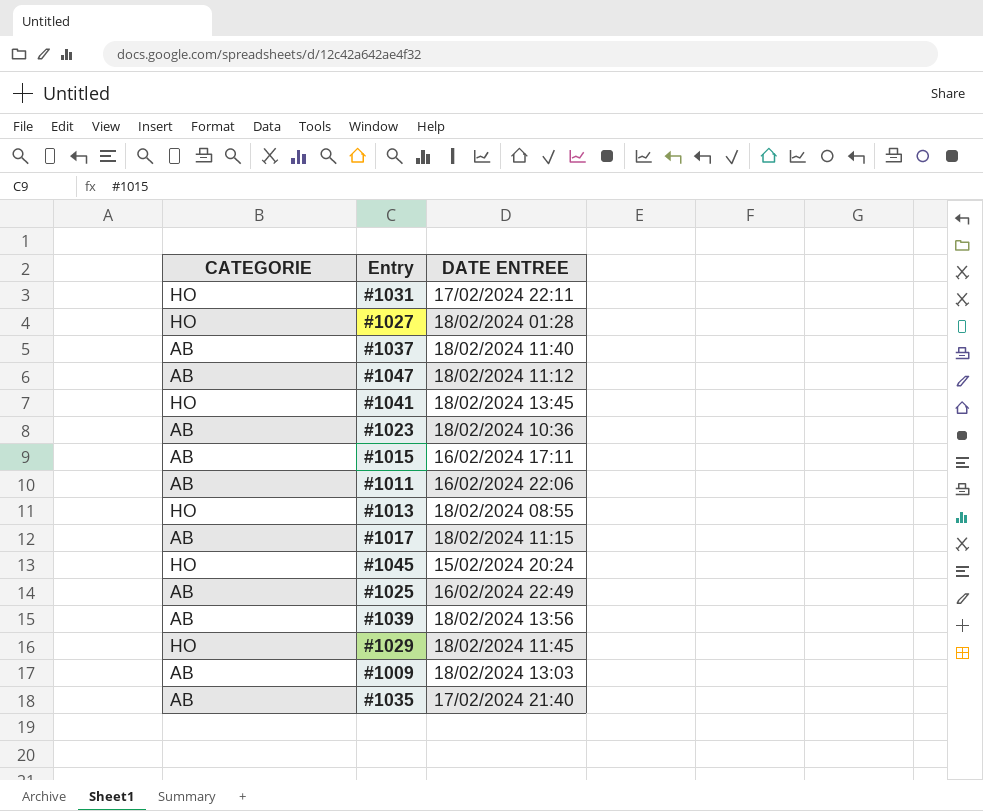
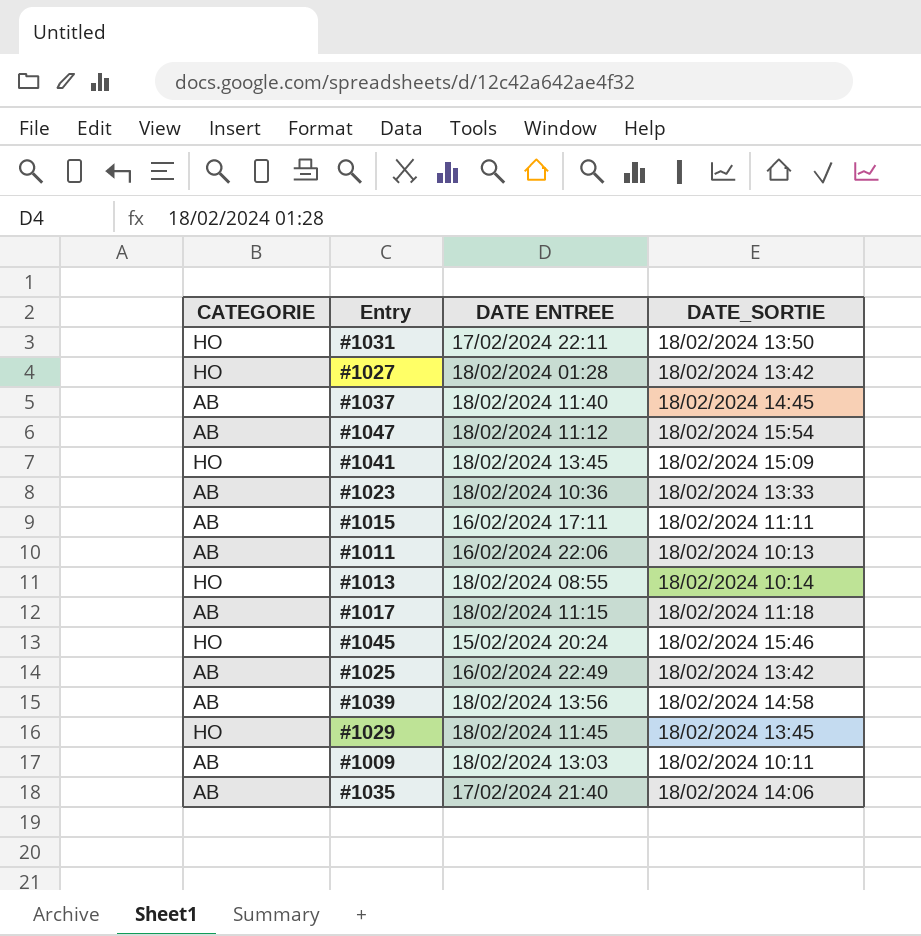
column DATE_SORTIE | position: none -> 4

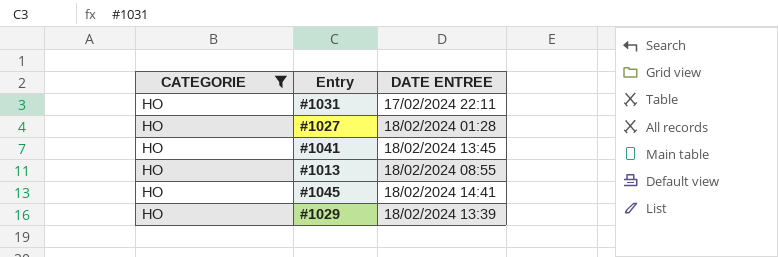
filter: none -> CATEGORIE = HO
column DATE_SORTIE | position: 4 -> none
#1045 | DATE ENTREE: 15/02/2024 20:24 -> 18/02/2024 14:41
#1029 | DATE ENTREE: 18/02/2024 11:45 -> 18/02/2024 13:39

